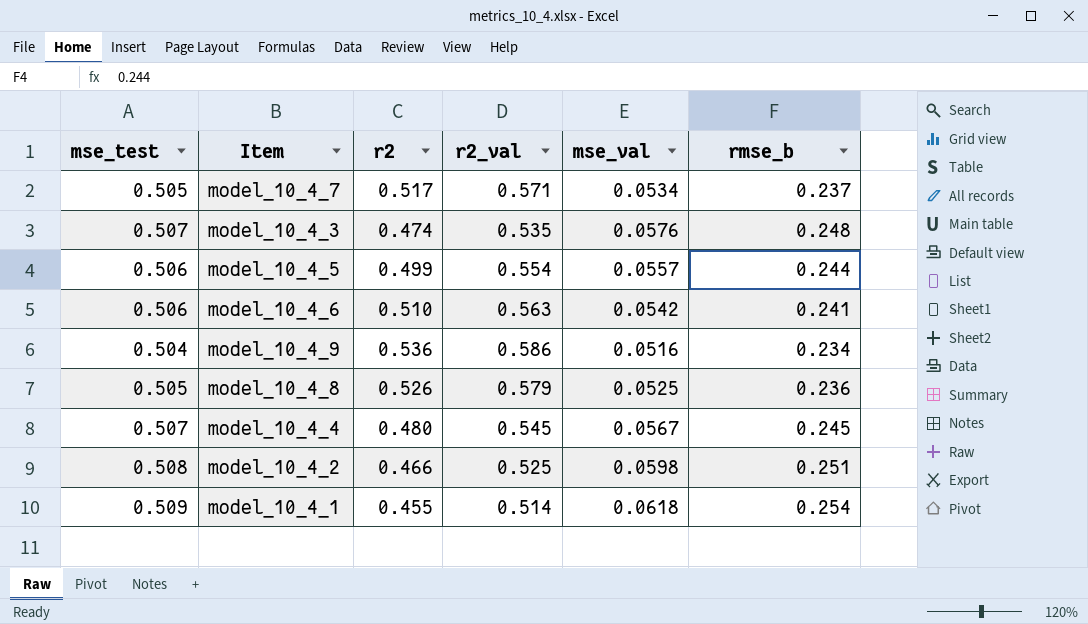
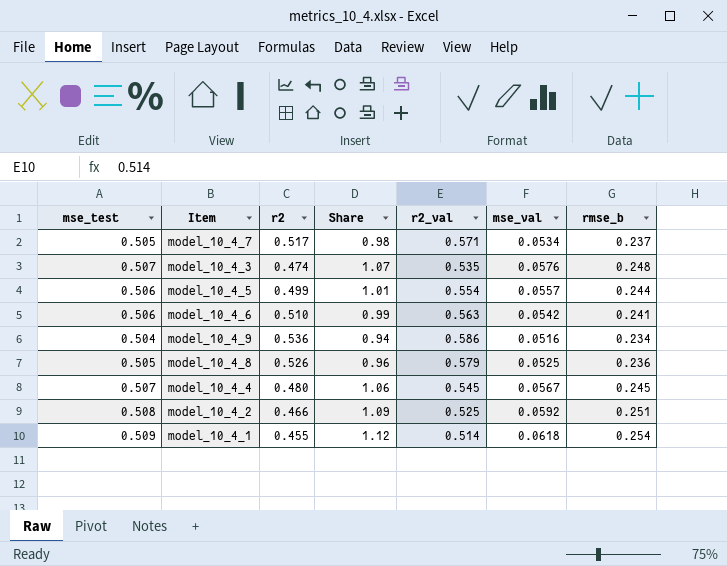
column Share | formula: none -> [mse_test] / [r2]
model_10_4_2 | mse_val: 0.0598 -> 0.0592

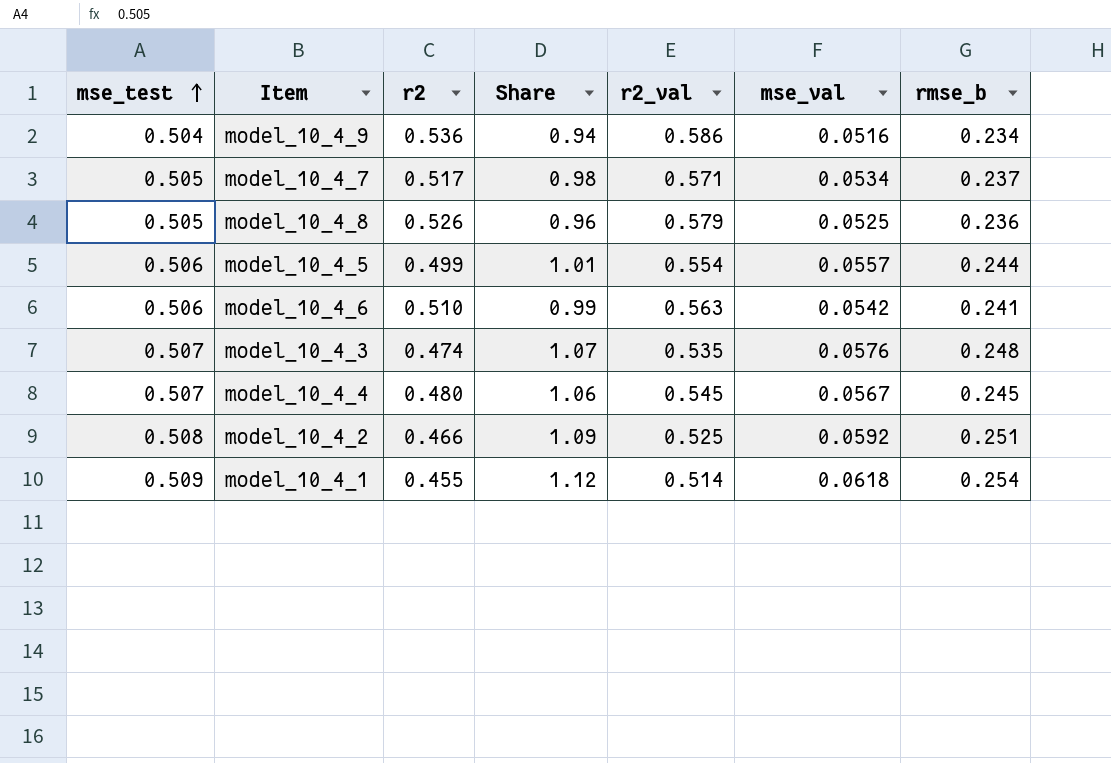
row order: none -> mse_test ascending

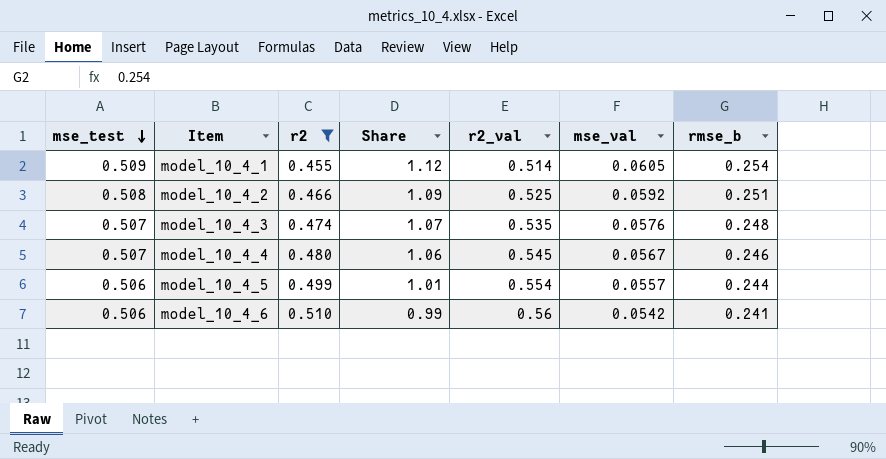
filter: none -> r2 <= 0.510
row order: mse_test ascending -> mse_test descending
model_10_4_1 | mse_val: 0.0618 -> 0.0605
model_10_4_4 | rmse_b: 0.245 -> 0.246
model_10_4_6 | r2_val: 0.563 -> 0.56

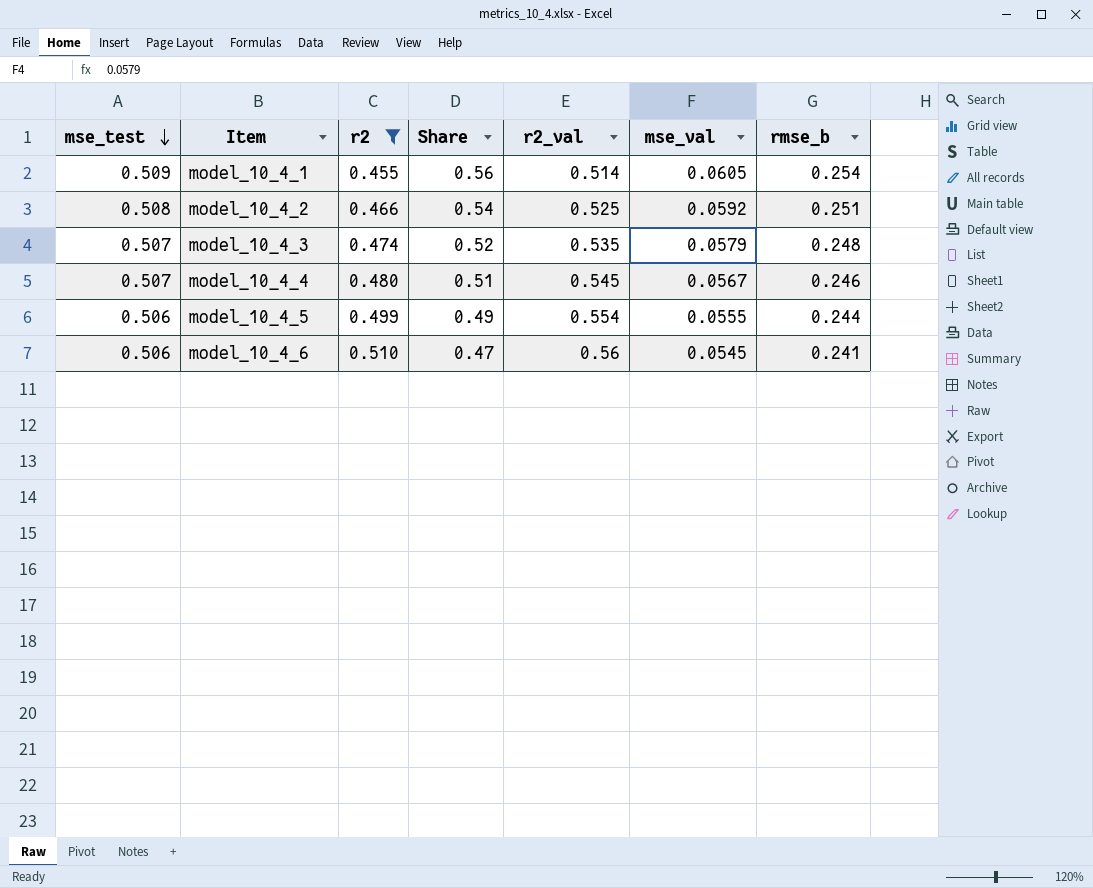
column Share | formula: [mse_test] / [r2] -> [rmse_b] / [r2]
model_10_4_3 | mse_val: 0.0576 -> 0.0579
model_10_4_5 | mse_val: 0.0557 -> 0.0555
model_10_4_6 | mse_val: 0.0542 -> 0.0545

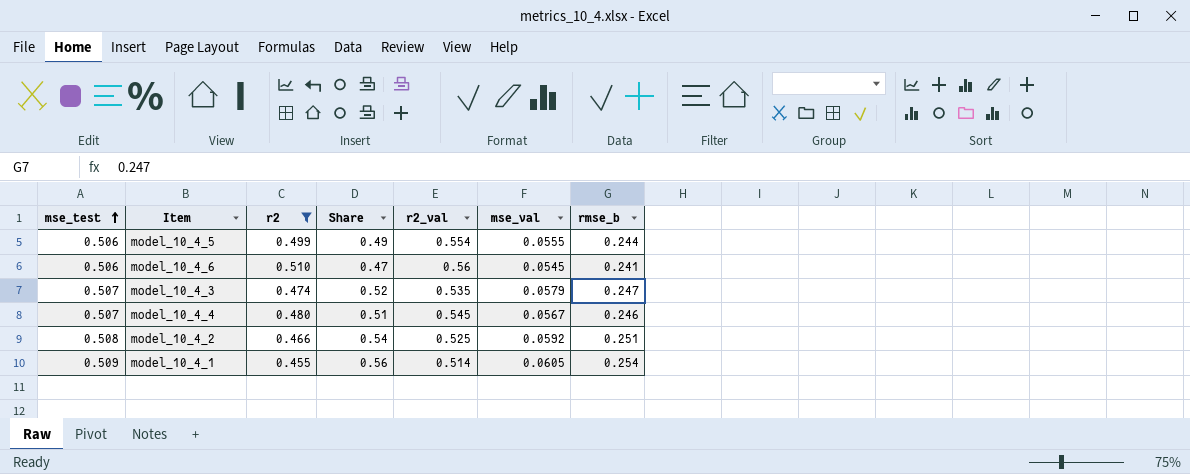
row order: mse_test descending -> mse_test ascending
model_10_4_3 | rmse_b: 0.248 -> 0.247

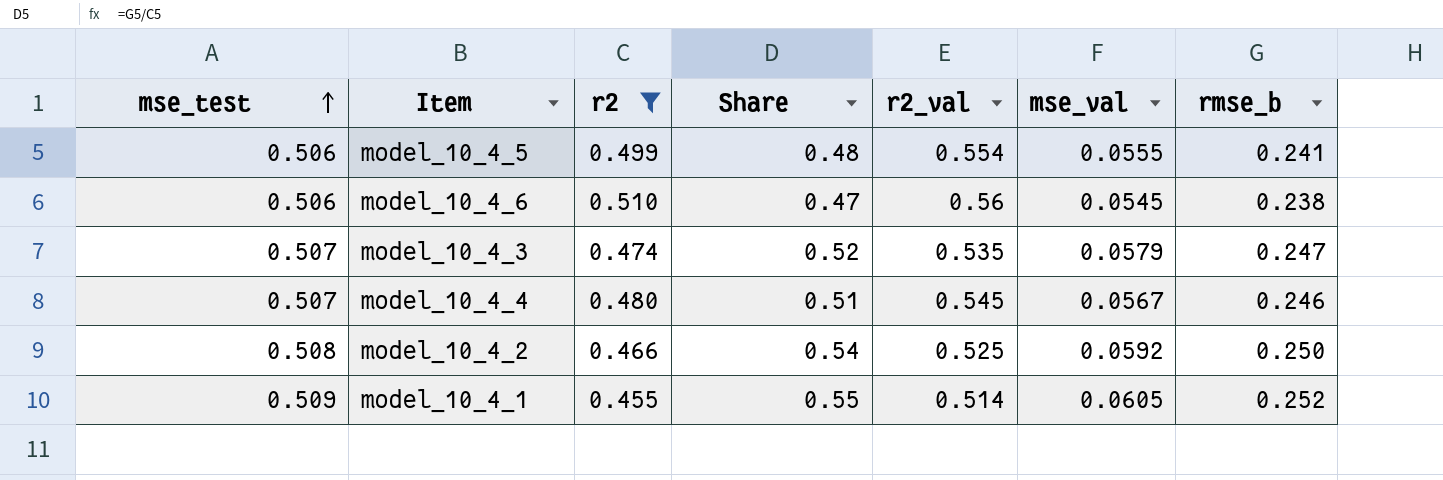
model_10_4_5 | Share: 0.49 -> 0.48
model_10_4_5 | rmse_b: 0.244 -> 0.241
model_10_4_6 | rmse_b: 0.241 -> 0.238
model_10_4_2 | rmse_b: 0.251 -> 0.250
model_10_4_1 | Share: 0.56 -> 0.55
model_10_4_1 | rmse_b: 0.254 -> 0.252

